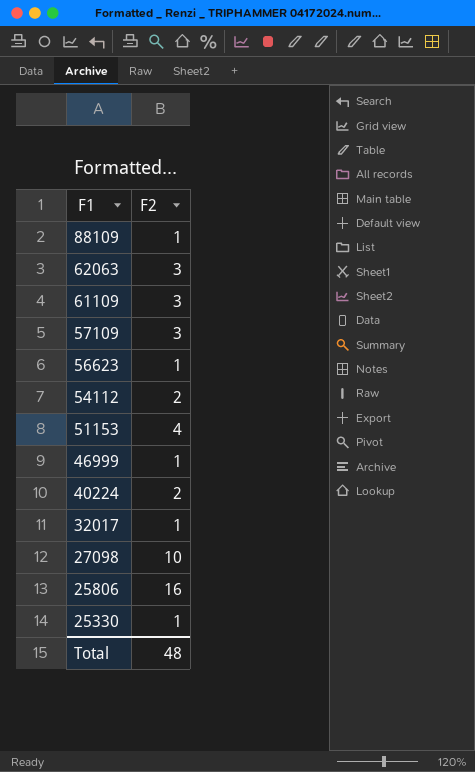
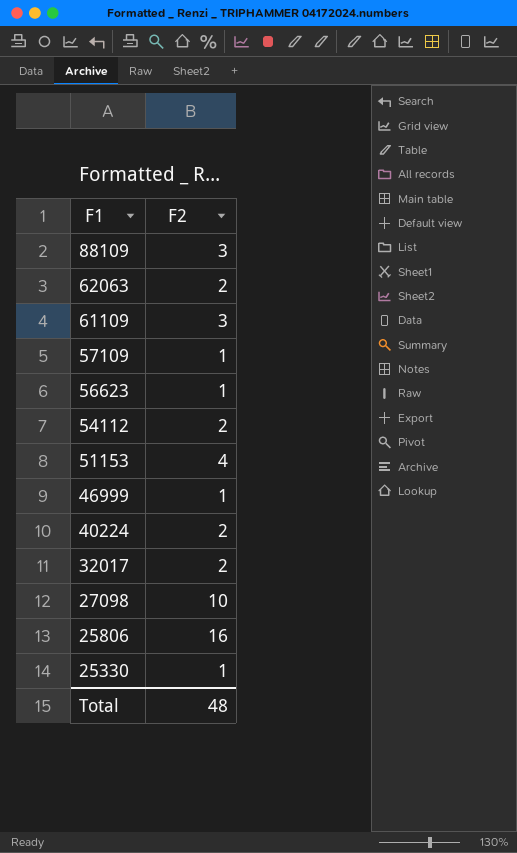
88109 | F2: 1 -> 3
62063 | F2: 3 -> 2
57109 | F2: 3 -> 1
32017 | F2: 1 -> 2

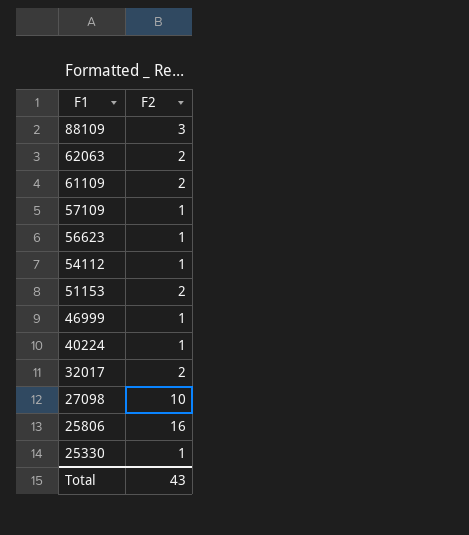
61109 | F2: 3 -> 2
54112 | F2: 2 -> 1
51153 | F2: 4 -> 2
40224 | F2: 2 -> 1
Total | F2: 48 -> 43

